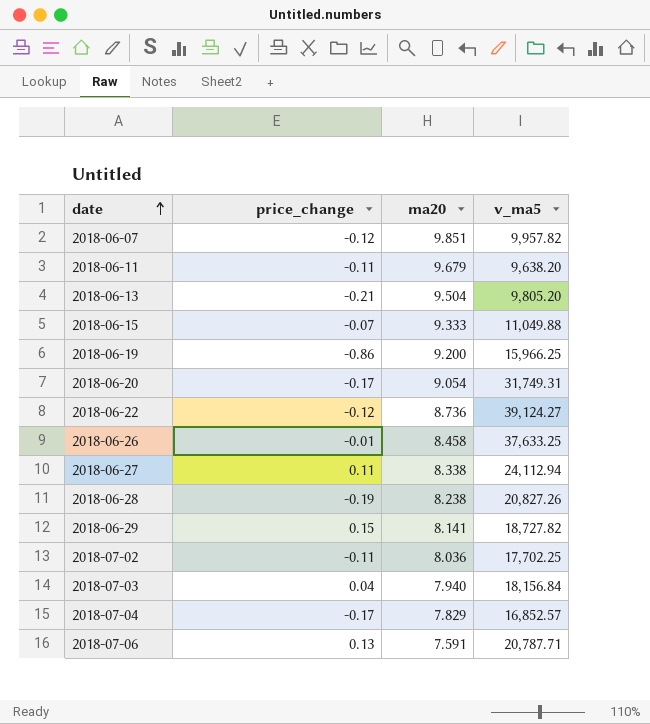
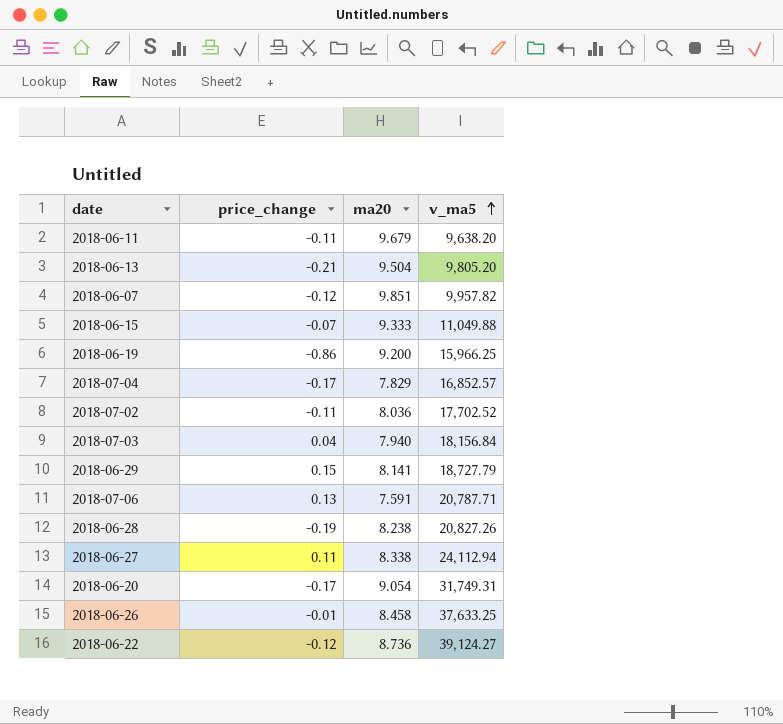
row order: date ascending -> v_ma5 ascending
2018-07-02 | v_ma5: 17,702.25 -> 17,702.52
2018-06-29 | v_ma5: 18,727.82 -> 18,727.79

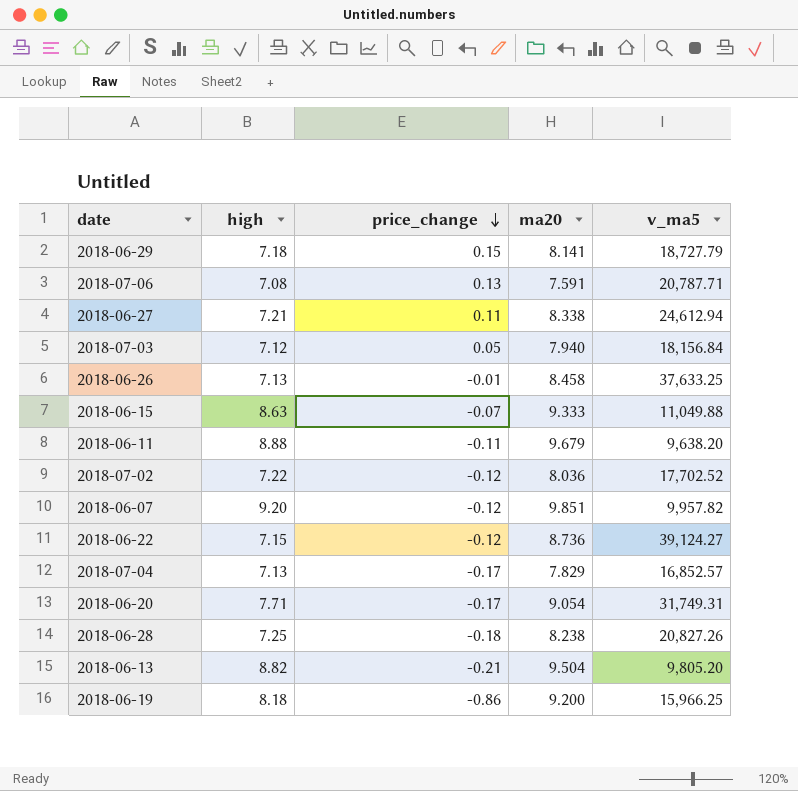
row order: v_ma5 ascending -> price_change descending
column high | position: none -> 2
2018-06-27 | v_ma5: 24,112.94 -> 24,612.94
2018-07-03 | price_change: 0.04 -> 0.05
2018-07-02 | price_change: -0.11 -> -0.12
2018-06-28 | price_change: -0.19 -> -0.18

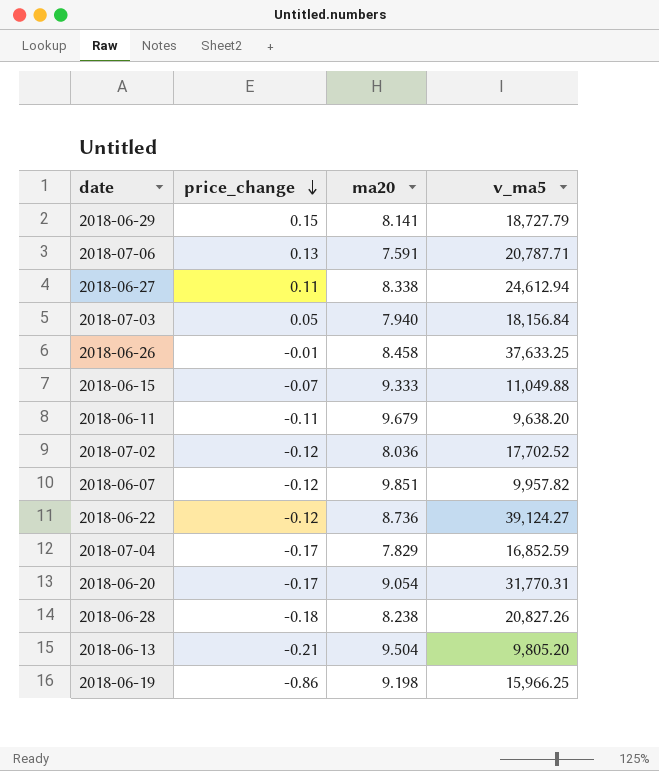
column high | position: 2 -> none
2018-07-04 | v_ma5: 16,852.57 -> 16,852.59
2018-06-20 | v_ma5: 31,749.31 -> 31,770.31
2018-06-19 | ma20: 9.200 -> 9.198

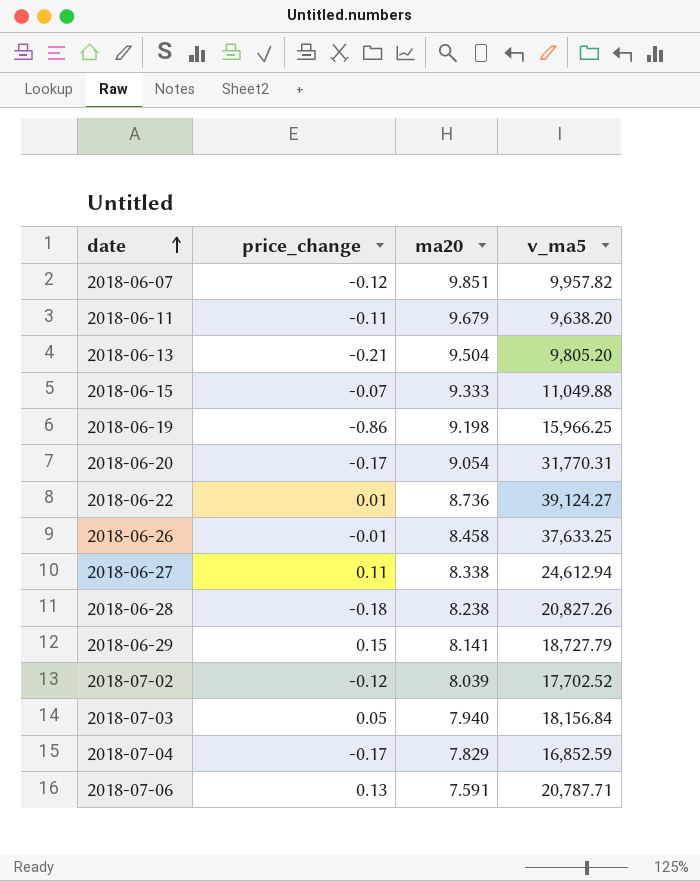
row order: price_change descending -> date ascending
2018-06-22 | price_change: -0.12 -> 0.01
2018-07-02 | ma20: 8.036 -> 8.039

